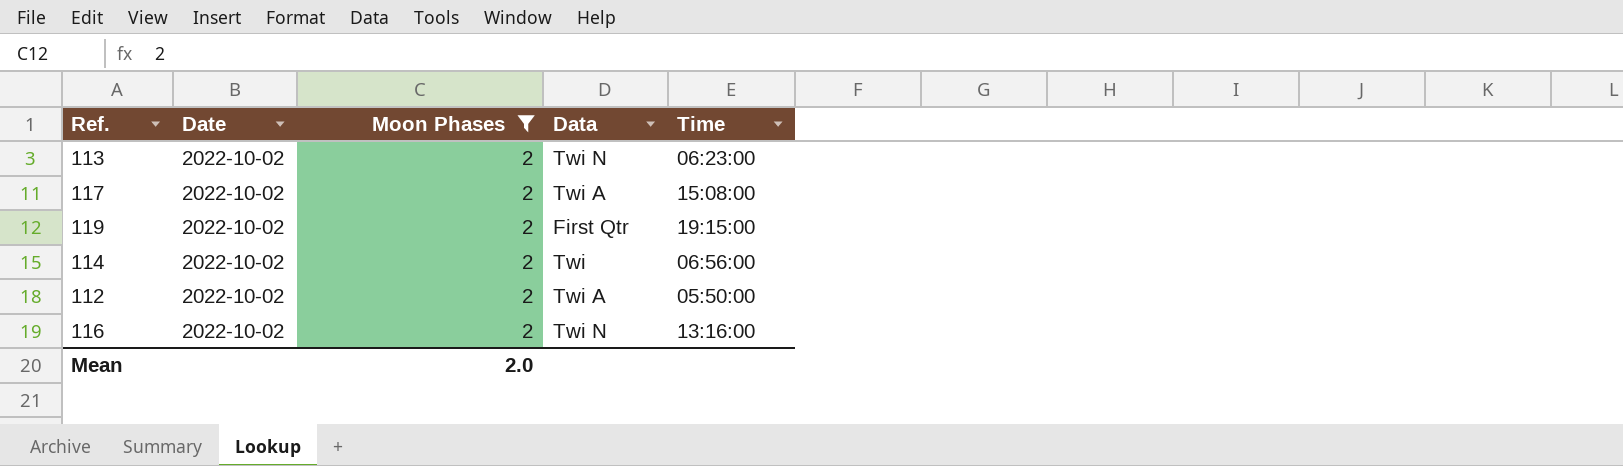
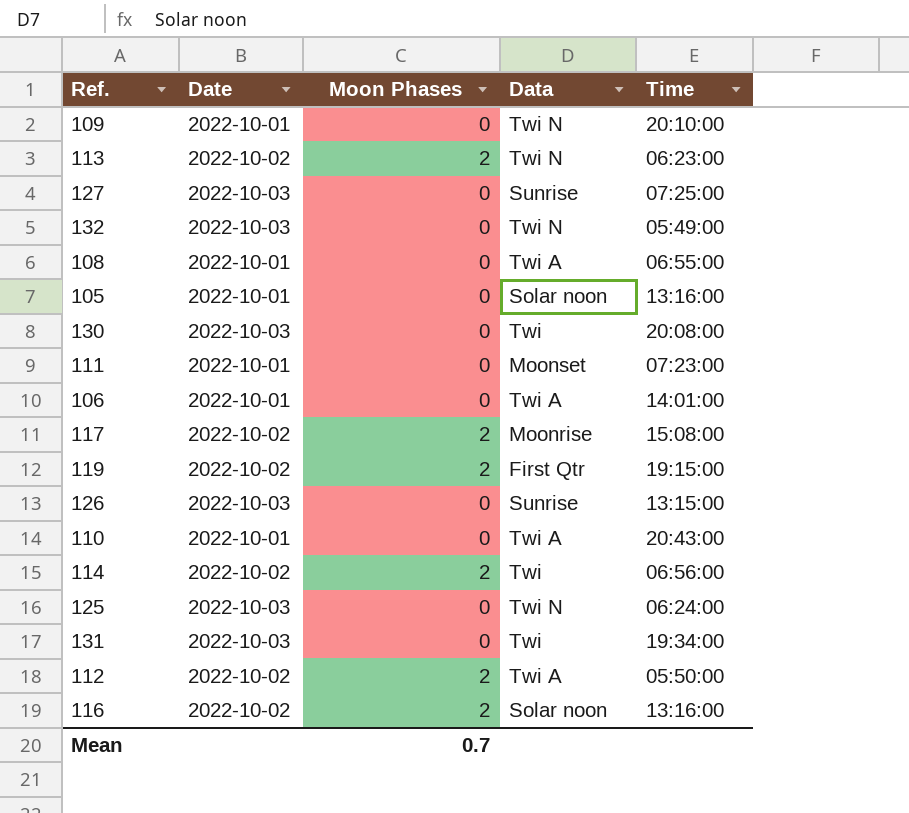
filter: Moon Phases = 2 -> none
117 | Data: Twi A -> Moonrise
116 | Data: Twi N -> Solar noon
Mean | Moon Phases: 2.0 -> 0.7

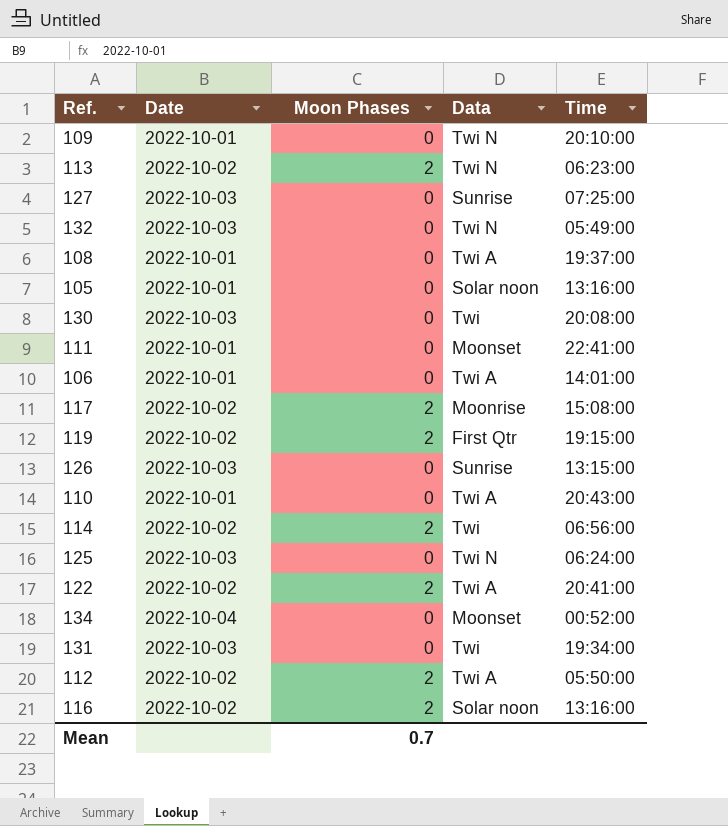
108 | Time: 06:55:00 -> 19:37:00
111 | Time: 07:23:00 -> 22:41:00
row 122: none -> 2022-10-02 | 2 | Twi A | 20:41:00
row 134: none -> 2022-10-04 | 0 | Moonset | 00:52:00

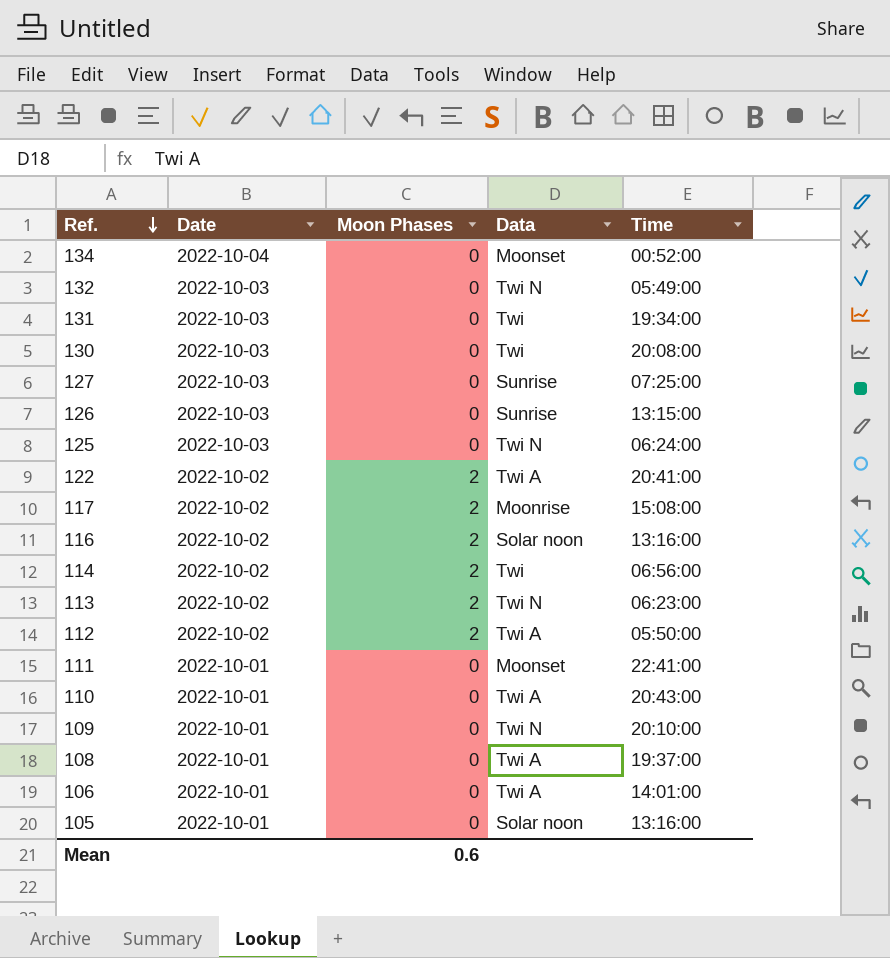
row order: none -> Ref. descending
row 119: 2022-10-02 | 2 | First Qtr | 19:15:00 -> none
Mean | Moon Phases: 0.7 -> 0.6

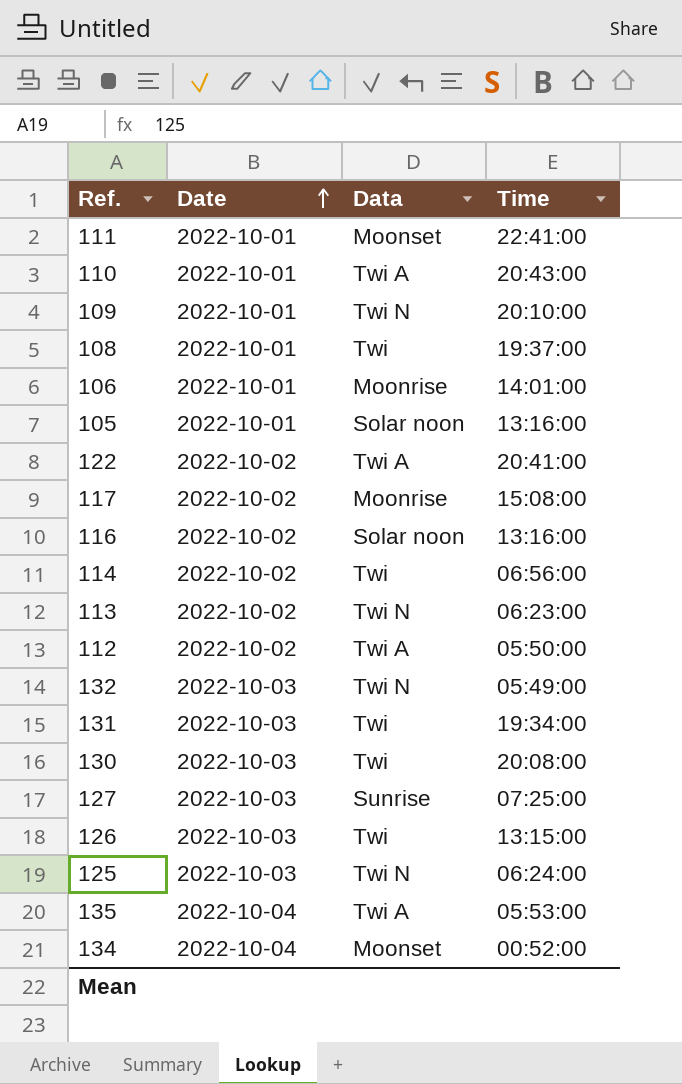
row order: Ref. descending -> Date ascending
column Moon Phases | position: 3 -> none
108 | Data: Twi A -> Twi
106 | Data: Twi A -> Moonrise
126 | Data: Sunrise -> Twi
row 135: none -> 2022-10-04 | Twi A | 05:53:00

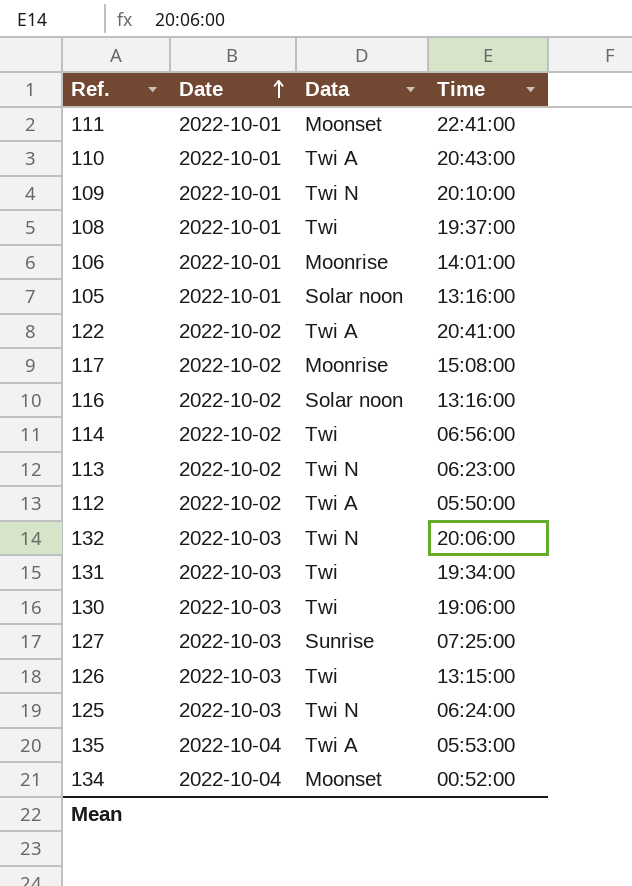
132 | Time: 05:49:00 -> 20:06:00
130 | Time: 20:08:00 -> 19:06:00

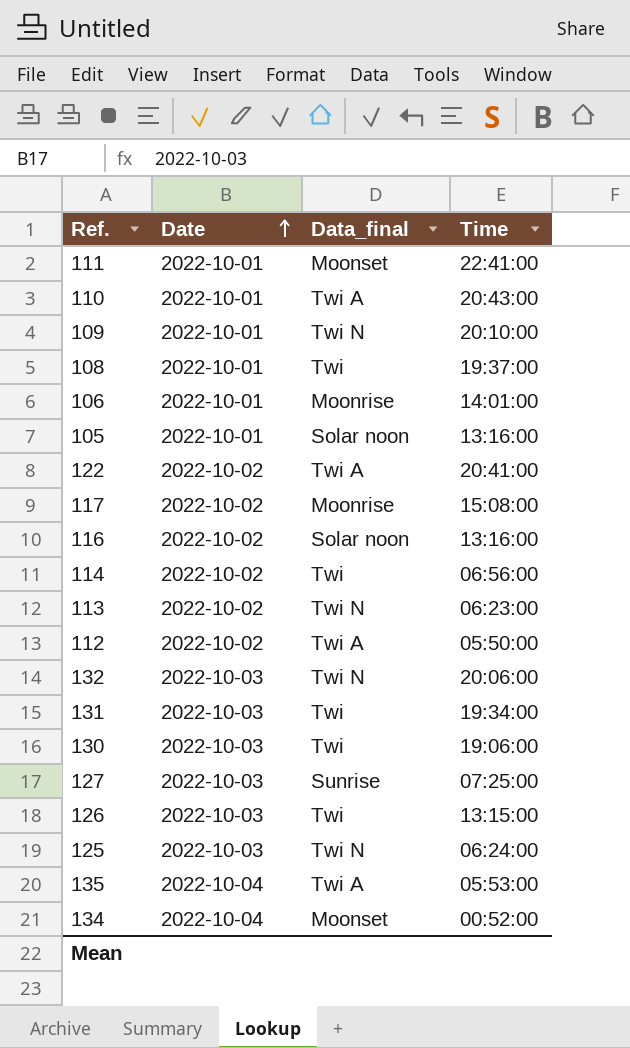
column name: Data -> Data_final

